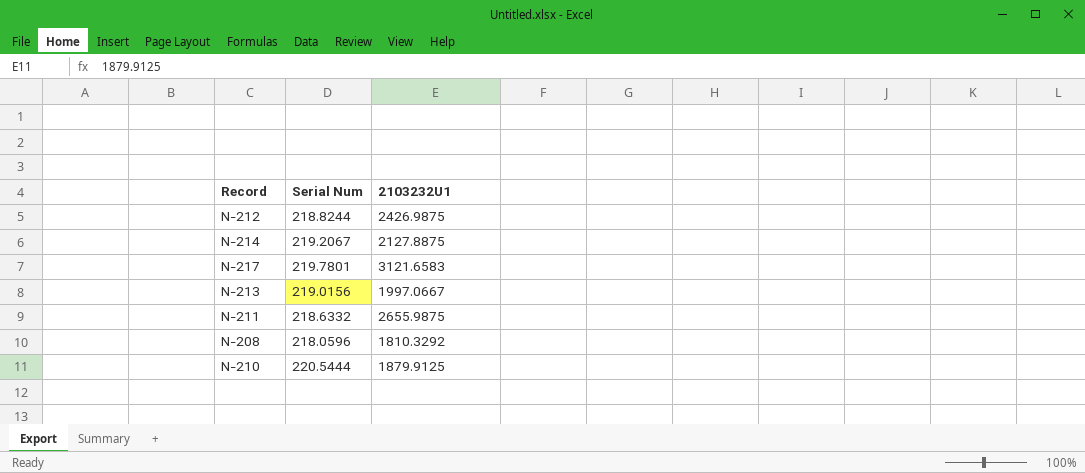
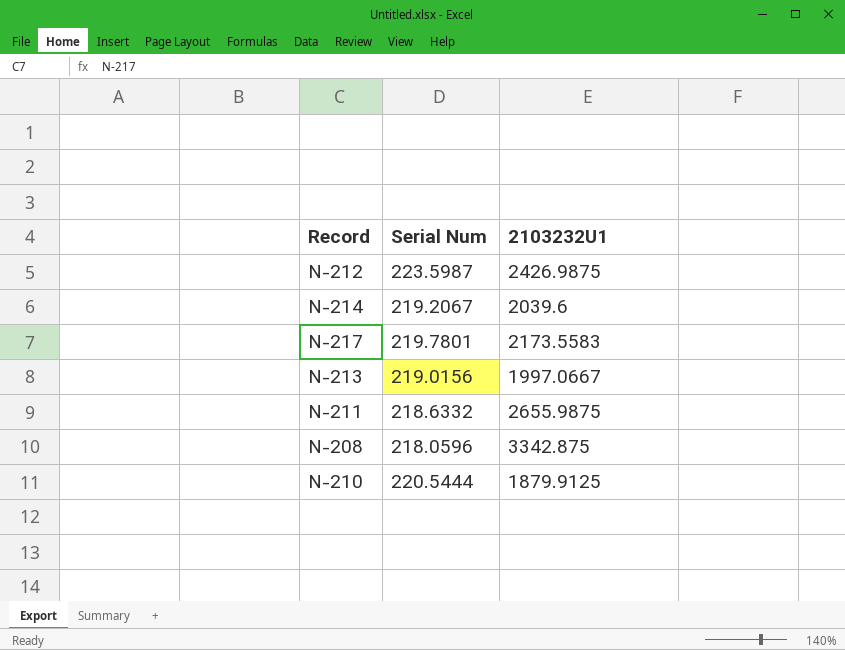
N-212 | Serial Num: 218.8244 -> 223.5987
N-214 | 2103232U1: 2127.8875 -> 2039.6
N-217 | 2103232U1: 3121.6583 -> 2173.5583
N-208 | 2103232U1: 1810.3292 -> 3342.875

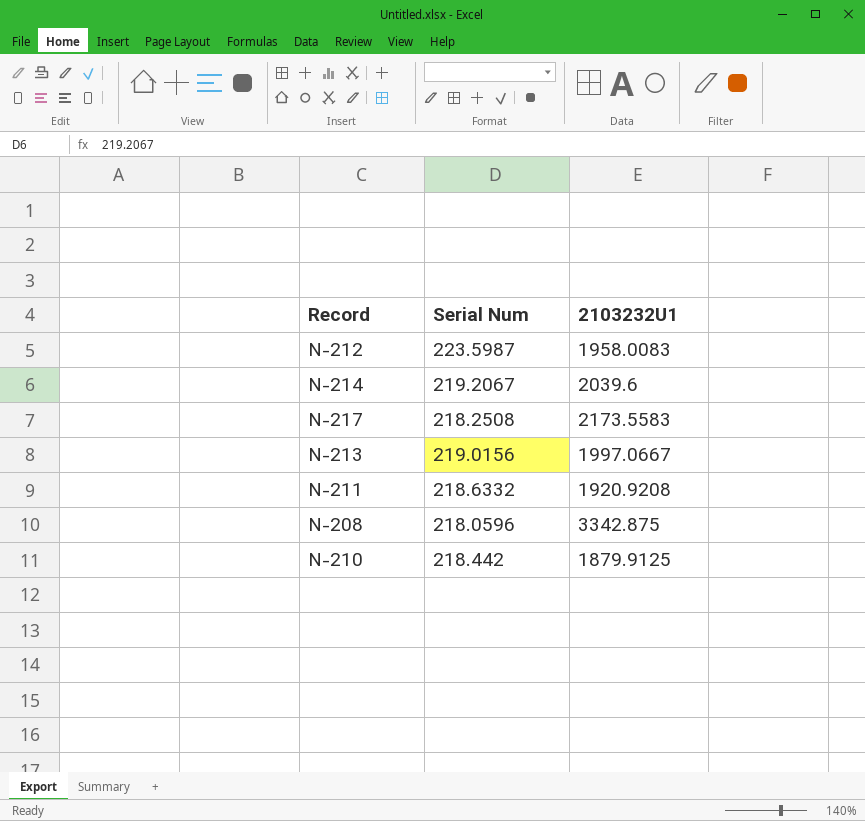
N-212 | 2103232U1: 2426.9875 -> 1958.0083
N-217 | Serial Num: 219.7801 -> 218.2508
N-211 | 2103232U1: 2655.9875 -> 1920.9208
N-210 | Serial Num: 220.5444 -> 218.442

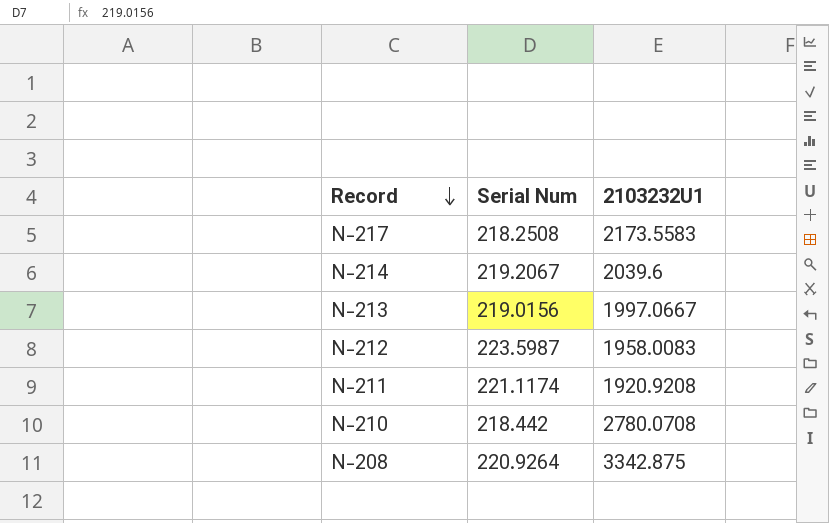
row order: none -> Record descending
N-211 | Serial Num: 218.6332 -> 221.1174
N-210 | 2103232U1: 1879.9125 -> 2780.0708
N-208 | Serial Num: 218.0596 -> 220.9264

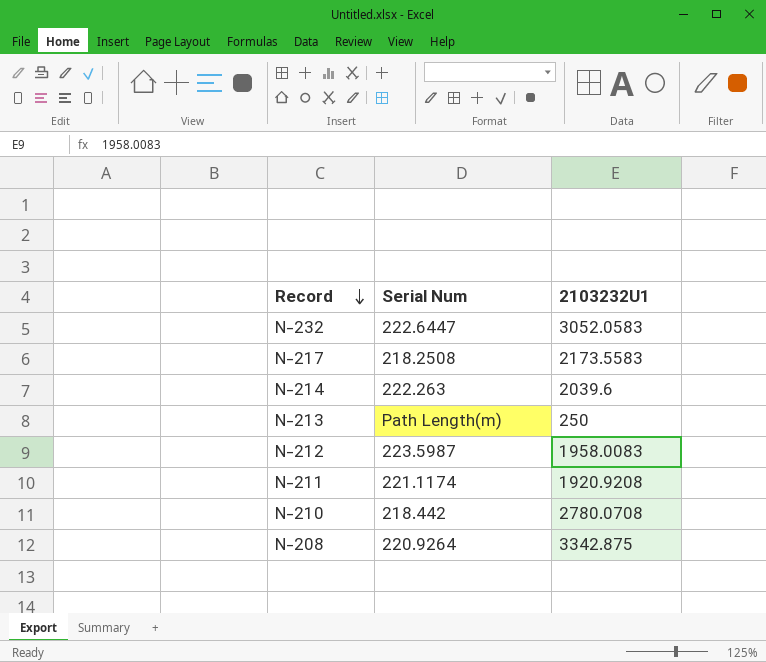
row N-232: none -> 222.6447 | 3052.0583
N-214 | Serial Num: 219.2067 -> 222.263
N-213 | Serial Num: 219.0156 -> Path Length(m)
N-213 | 2103232U1: 1997.0667 -> 250

